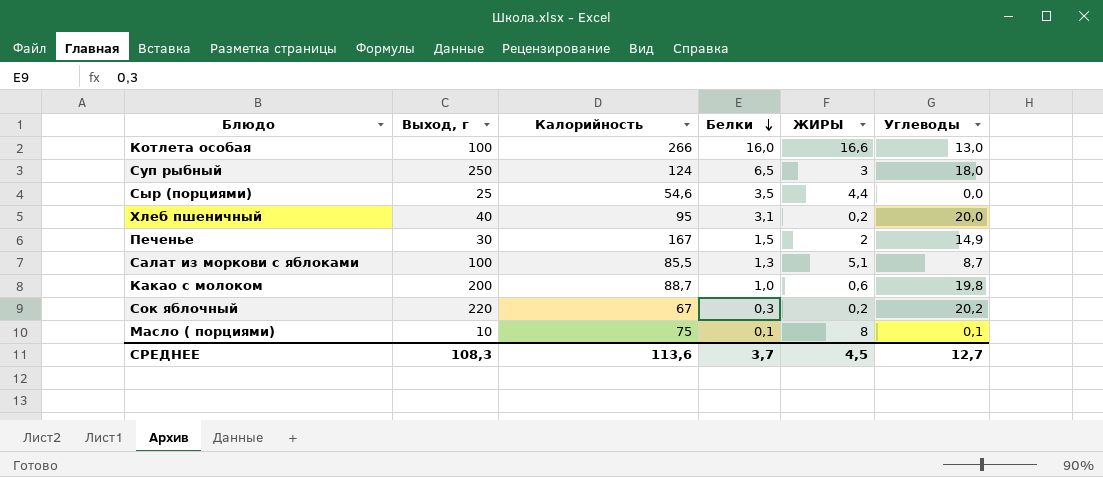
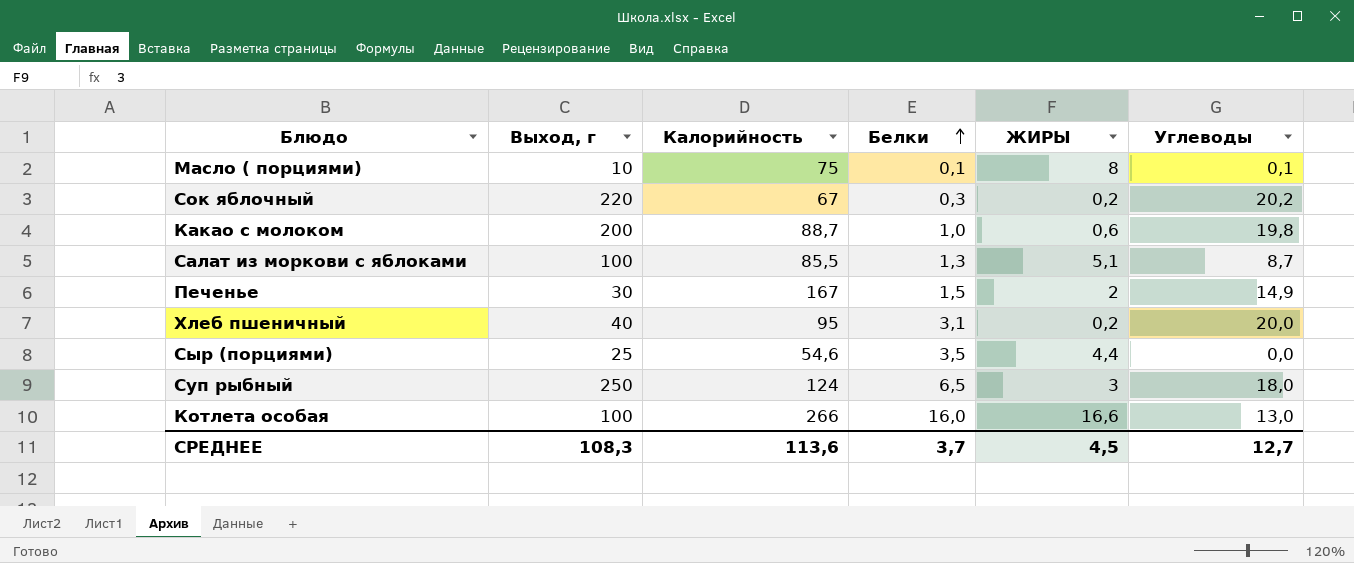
row order: Белки descending -> Белки ascending

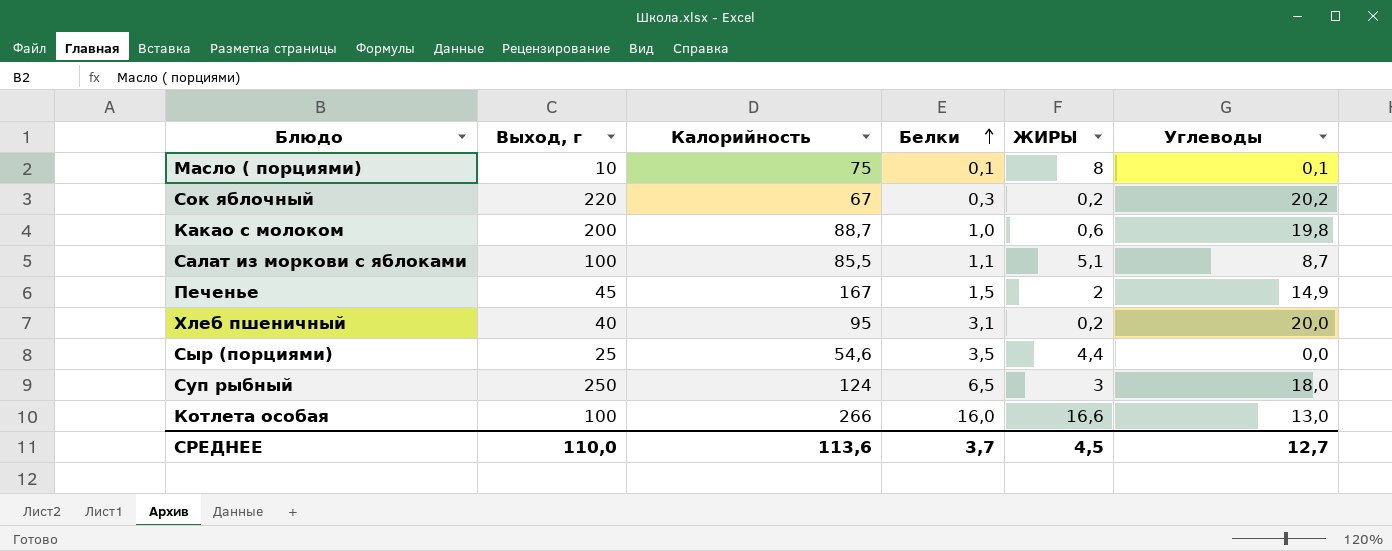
Салат из моркови с яблоками | Белки: 1,3 -> 1,1
Печенье | Выход, г: 30 -> 45
СРЕДНЕЕ | Выход, г: 108,3 -> 110,0

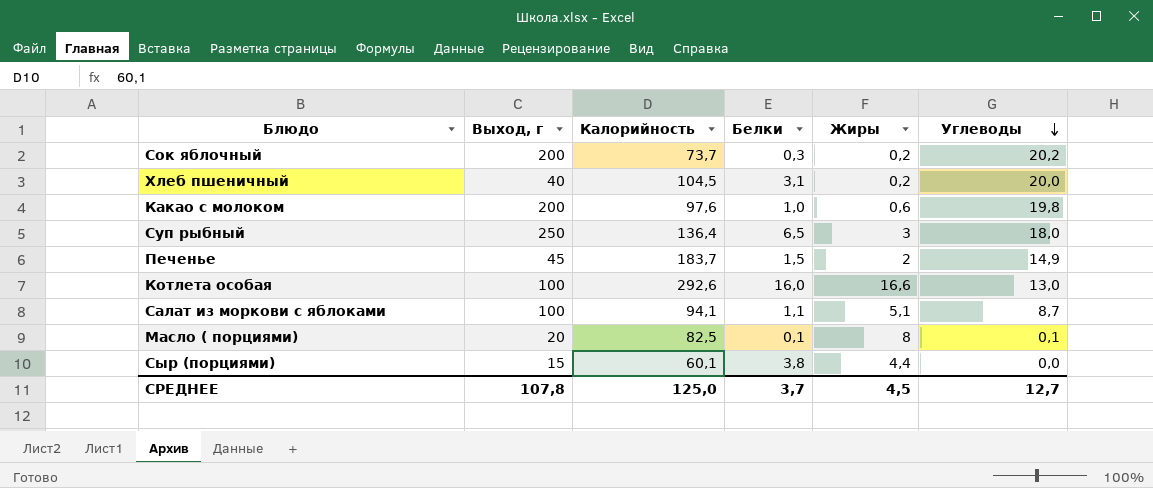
row order: Белки ascending -> Углеводы descending
column name: ЖИРЫ -> Жиры
Сок яблочный | Выход, г: 220 -> 200
Сок яблочный | Калорийность: 67 -> 73,7
Хлеб пшеничный | Калорийность: 95 -> 104,5
Какао с молоком | Калорийность: 88,7 -> 97,6
Суп рыбный | Калорийность: 124 -> 136,4
Печенье | Калорийность: 167 -> 183,7
Котлета особая | Калорийность: 266 -> 292,6
Салат из моркови с яблоками | Калорийность: 85,5 -> 94,1
Масло ( порциями) | Выход, г: 10 -> 20
Масло ( порциями) | Калорийность: 75 -> 82,5
Сыр (порциями) | Выход, г: 25 -> 15
Сыр (порциями) | Калорийность: 54,6 -> 60,1
Сыр (порциями) | Белки: 3,5 -> 3,8
СРЕДНЕЕ | Выход, г: 110,0 -> 107,8
СРЕДНЕЕ | Калорийность: 113,6 -> 125,0

